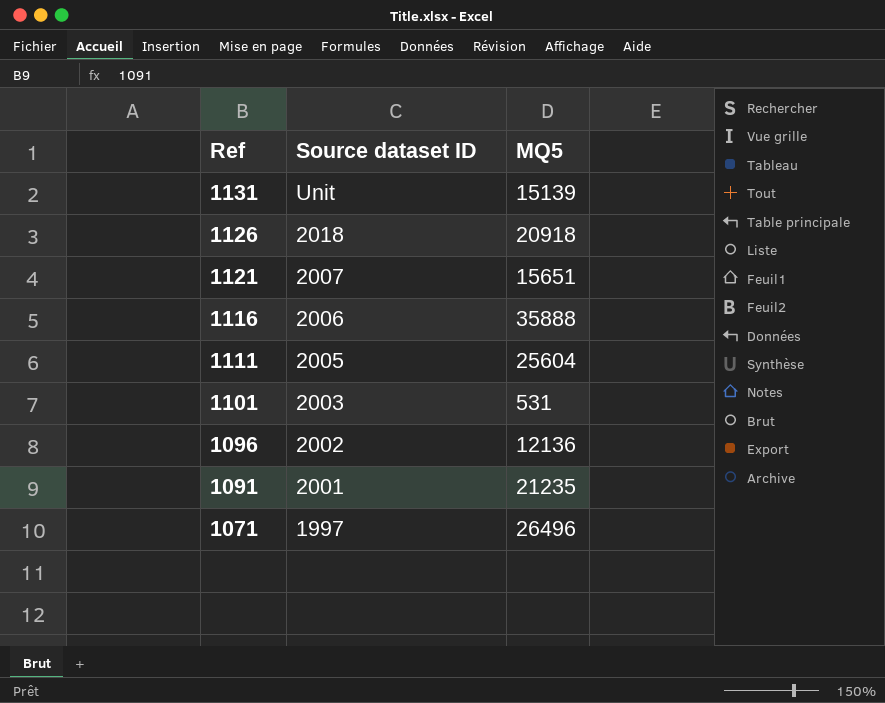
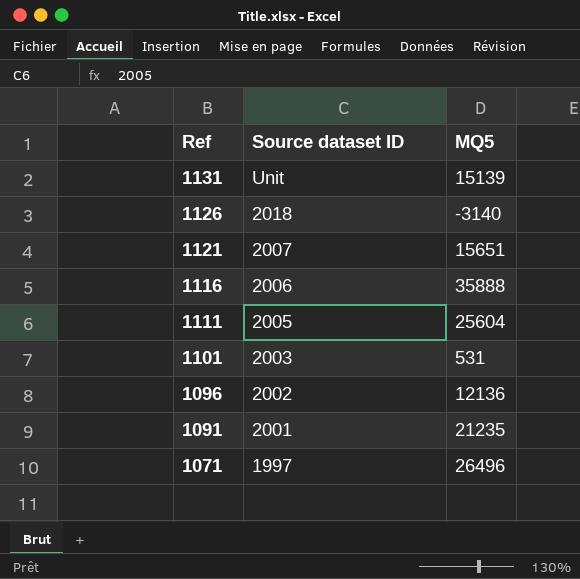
1126 | MQ5: 20918 -> -3140

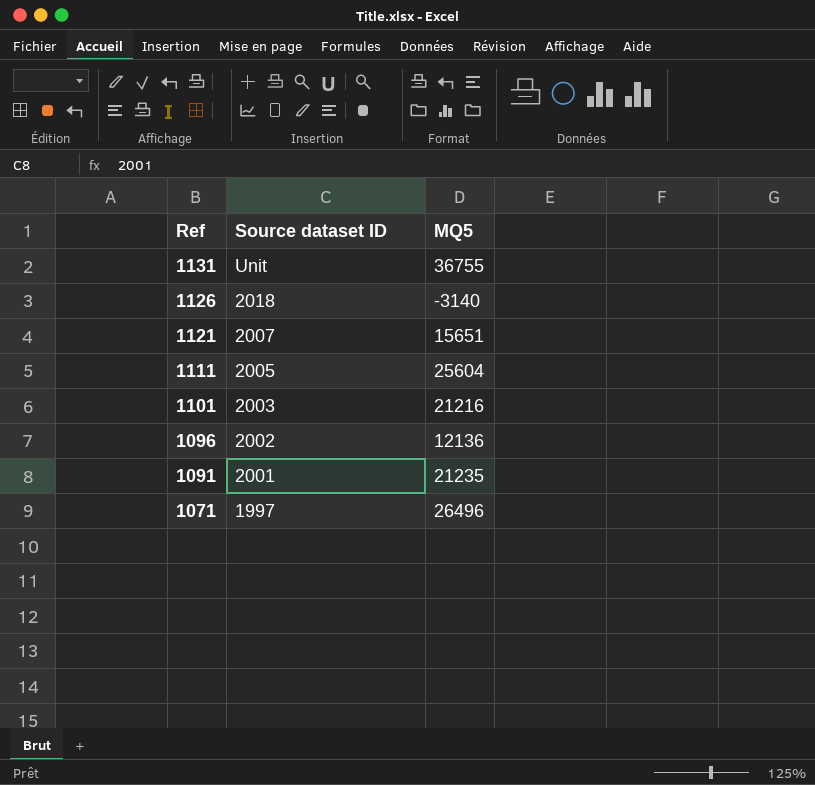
row 1116: 2006 | 35888 -> none
1131 | MQ5: 15139 -> 36755
1101 | MQ5: 531 -> 21216

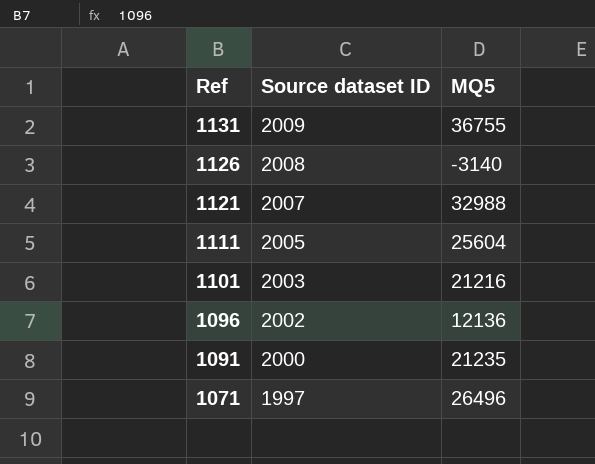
1131 | Source dataset ID: Unit -> 2009
1126 | Source dataset ID: 2018 -> 2008
1121 | MQ5: 15651 -> 32988
1091 | Source dataset ID: 2001 -> 2000

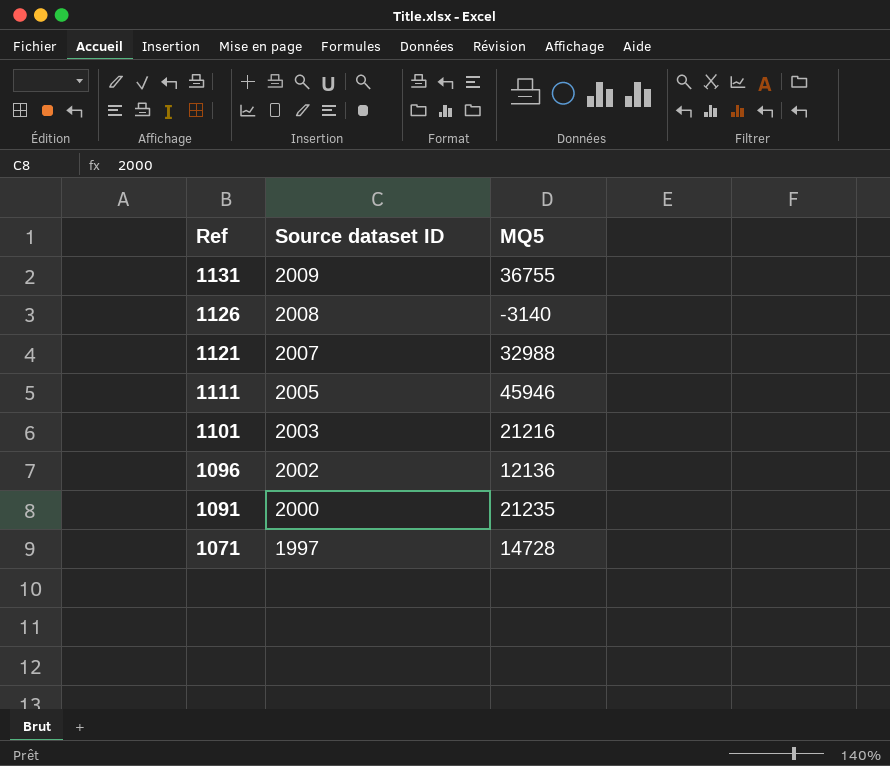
1111 | MQ5: 25604 -> 45946
1071 | MQ5: 26496 -> 14728

